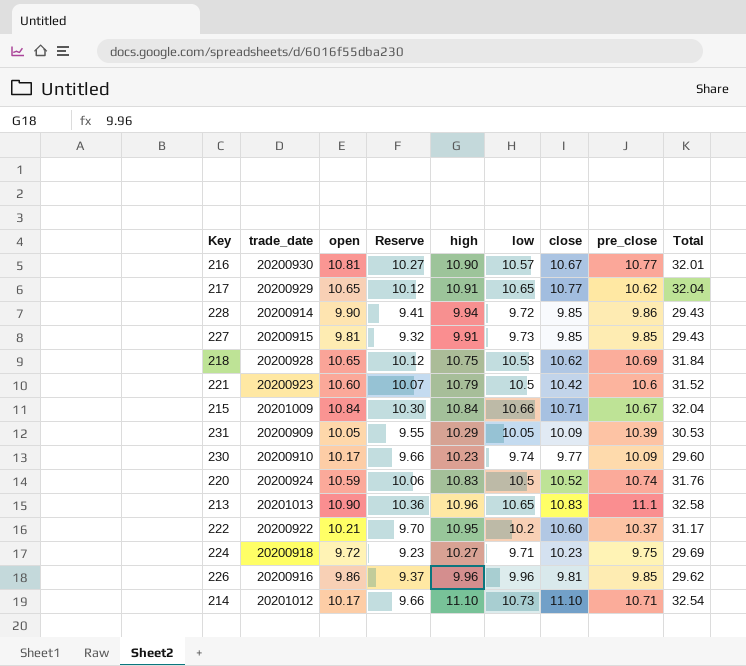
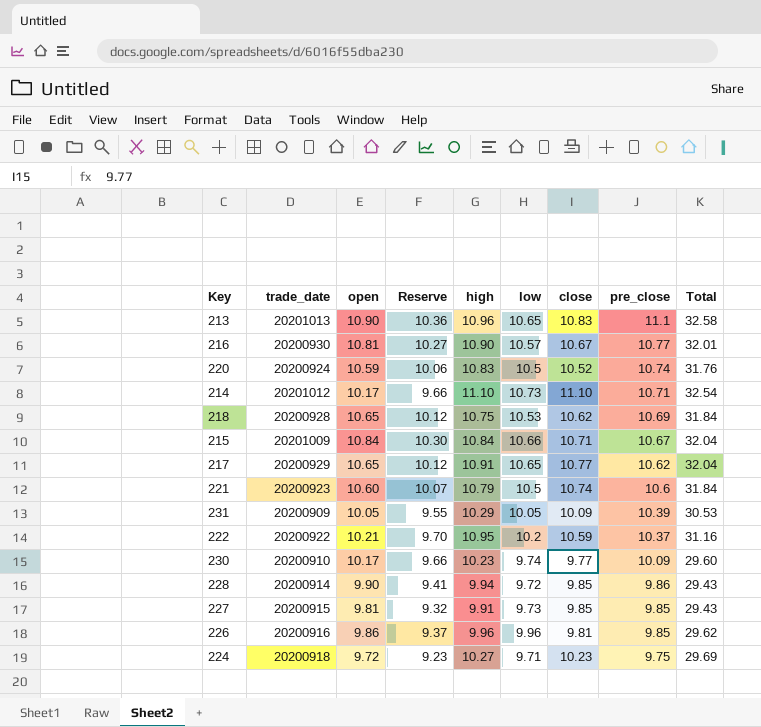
row order: none -> pre_close descending
221 | close: 10.42 -> 10.74
221 | Total: 31.52 -> 31.84
222 | close: 10.60 -> 10.59
222 | Total: 31.17 -> 31.16

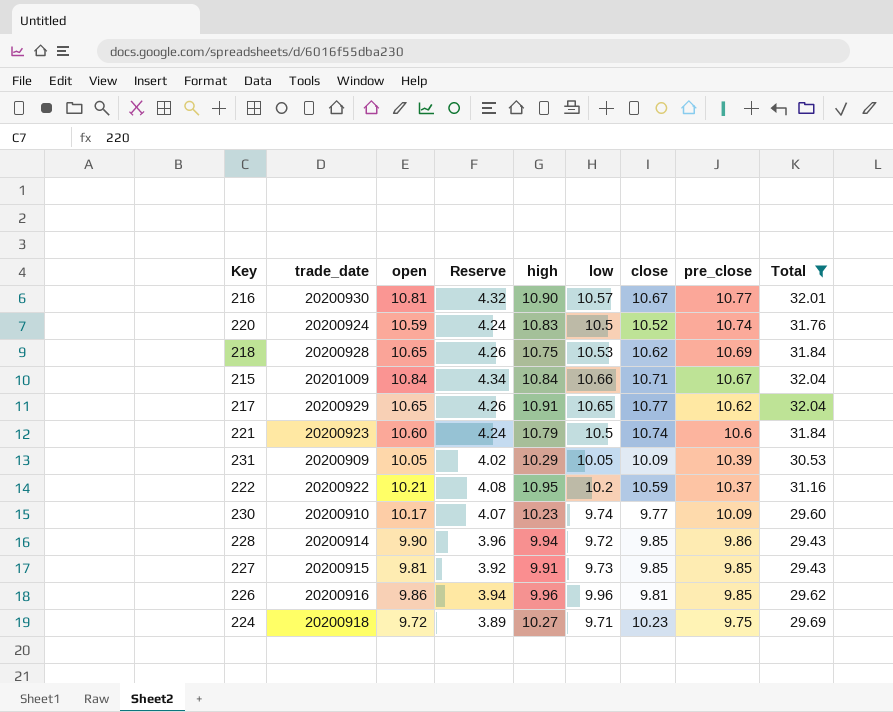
filter: none -> Total <= 32.04
column Reserve | formula: [open] * 0.95 -> [open] * 0.4

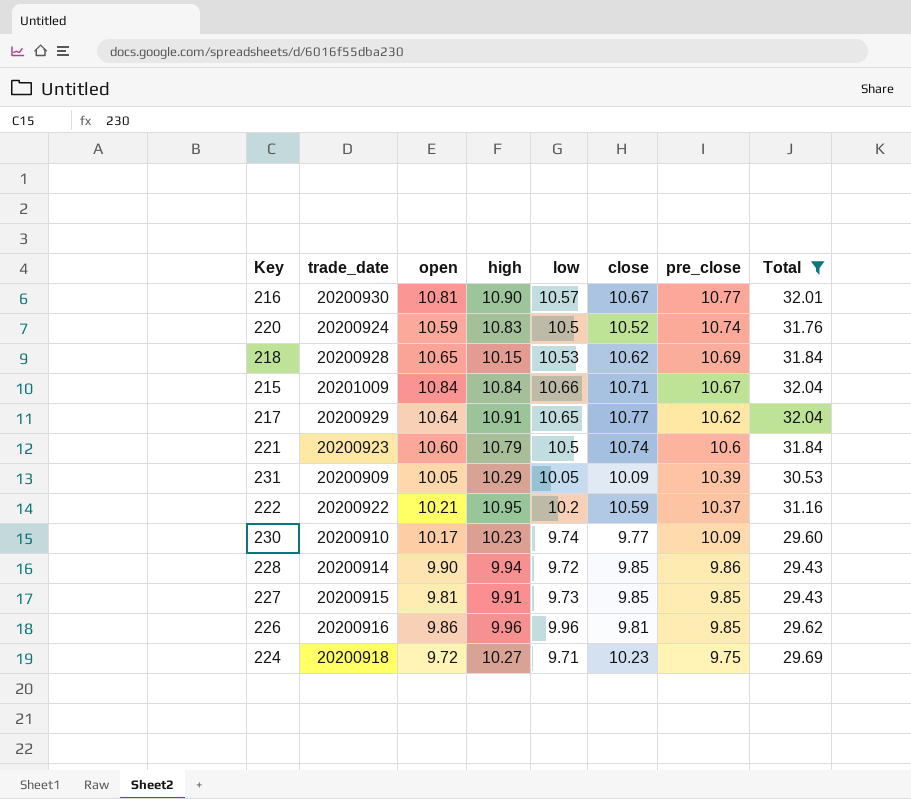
column Reserve | formula: [open] * 0.4 -> none
218 | high: 10.75 -> 10.15
217 | open: 10.65 -> 10.64

